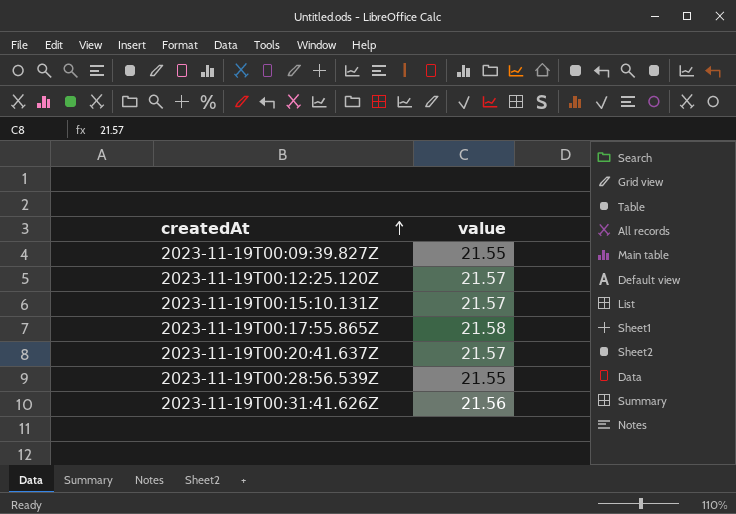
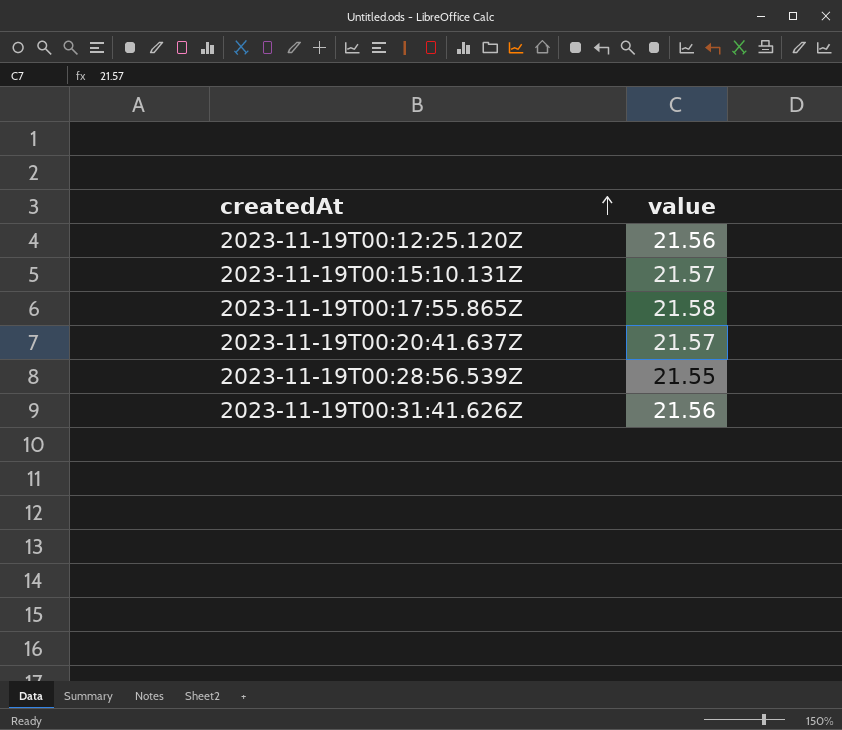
row 2023-11-19T00:09:39.827Z: 21.55 -> none
2023-11-19T00:12:25.120Z | value: 21.57 -> 21.56

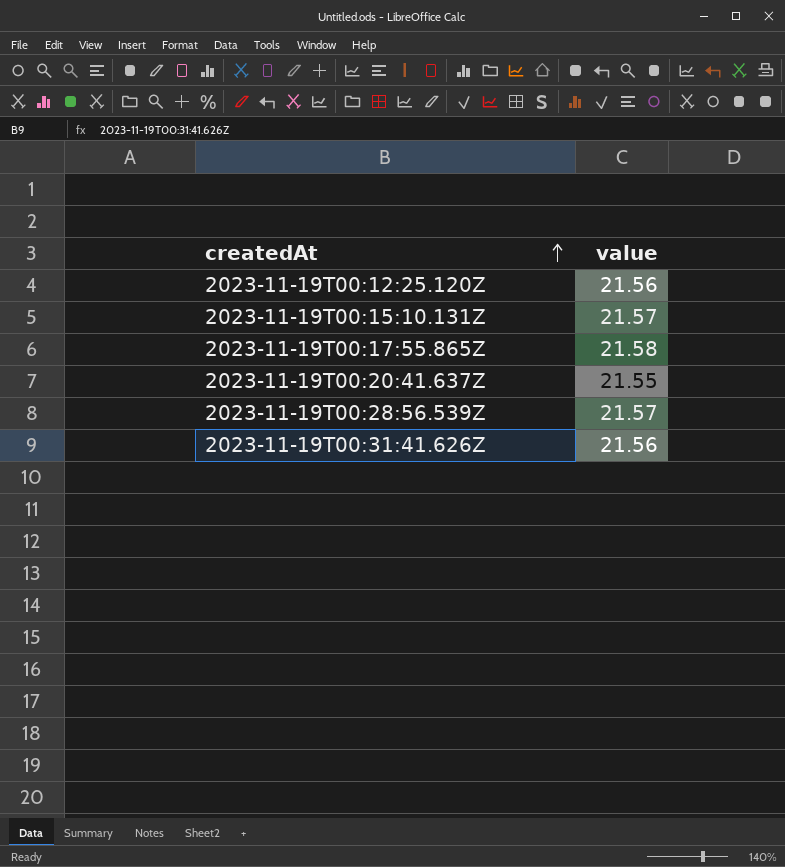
2023-11-19T00:20:41.637Z | value: 21.57 -> 21.55
2023-11-19T00:28:56.539Z | value: 21.55 -> 21.57

